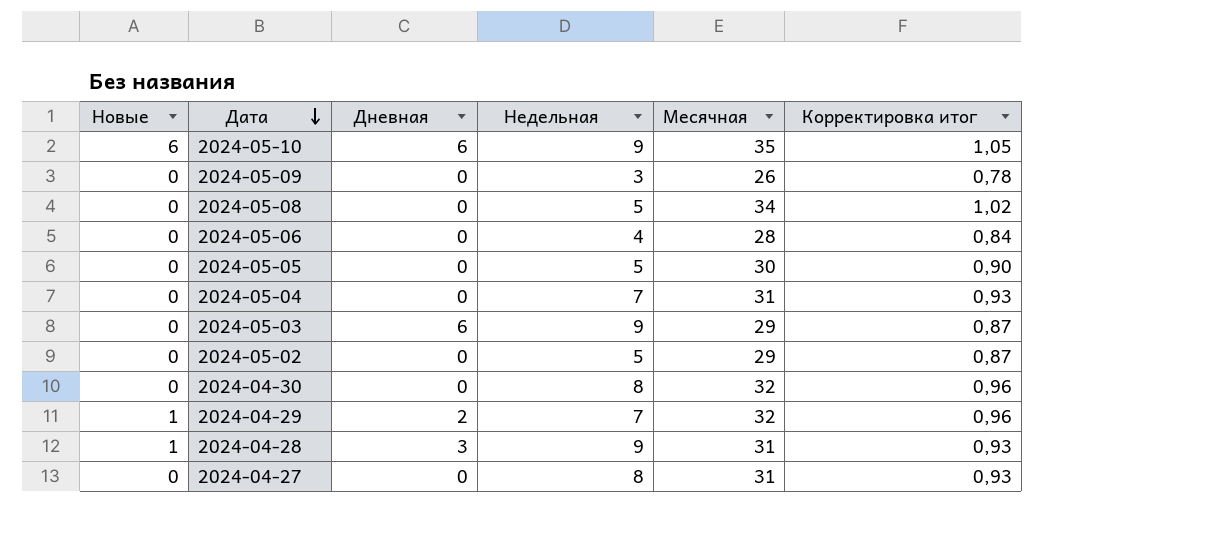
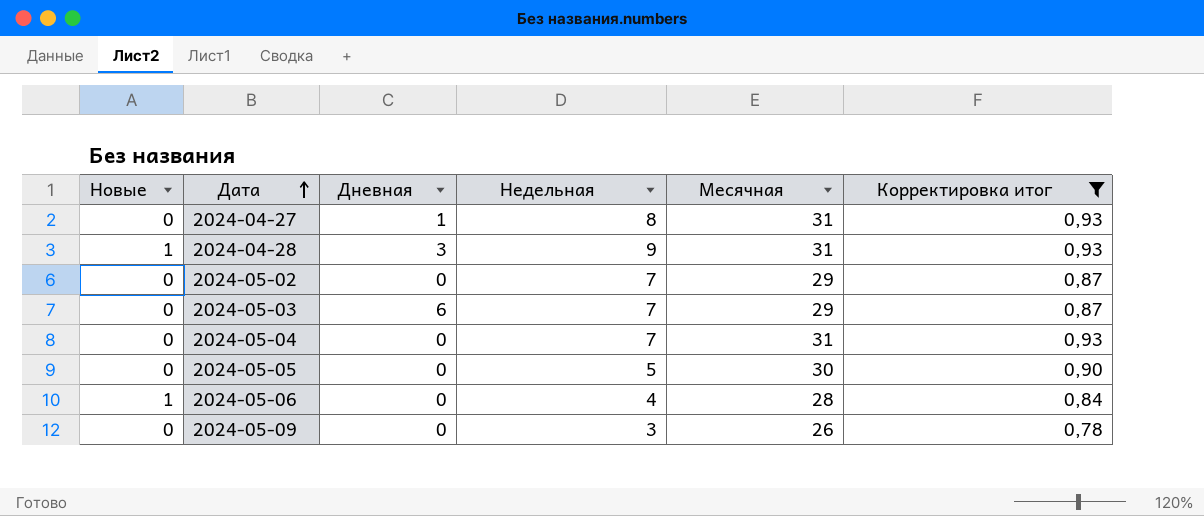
filter: none -> Корректировка итог <= 0,93
row order: Дата descending -> Дата ascending
2024-04-27 | Дневная: 0 -> 1
2024-05-02 | Недельная: 5 -> 7
2024-05-03 | Недельная: 9 -> 7
2024-05-06 | Новые: 0 -> 1

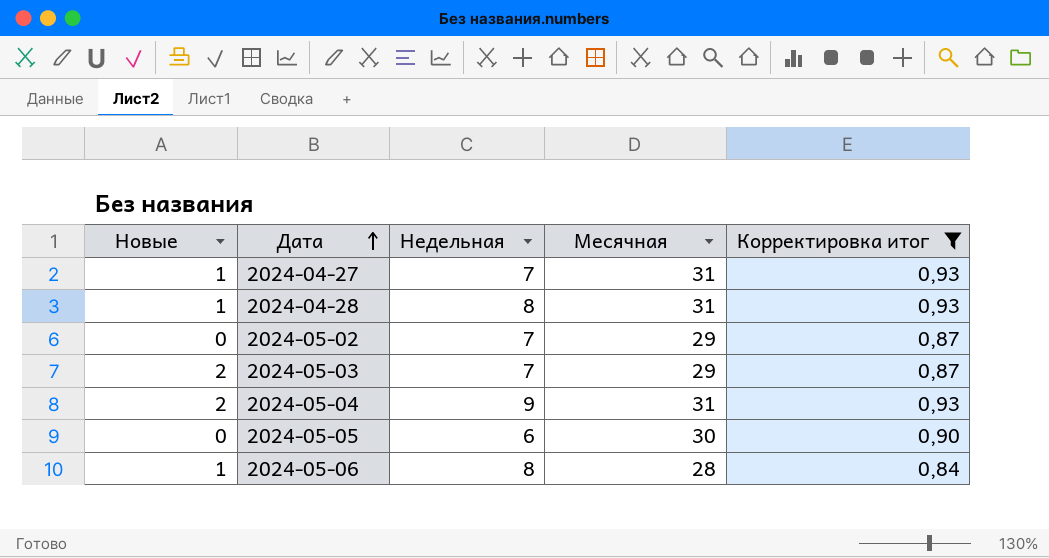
column Дневная | position: 3 -> none
row 2024-05-09: 0 | 0 | 3 | 26 | 0,78 -> none
2024-04-27 | Новые: 0 -> 1
2024-04-27 | Недельная: 8 -> 7
2024-04-28 | Недельная: 9 -> 8
2024-05-03 | Новые: 0 -> 2
2024-05-04 | Новые: 0 -> 2
2024-05-04 | Недельная: 7 -> 9
2024-05-05 | Недельная: 5 -> 6
2024-05-06 | Недельная: 4 -> 8

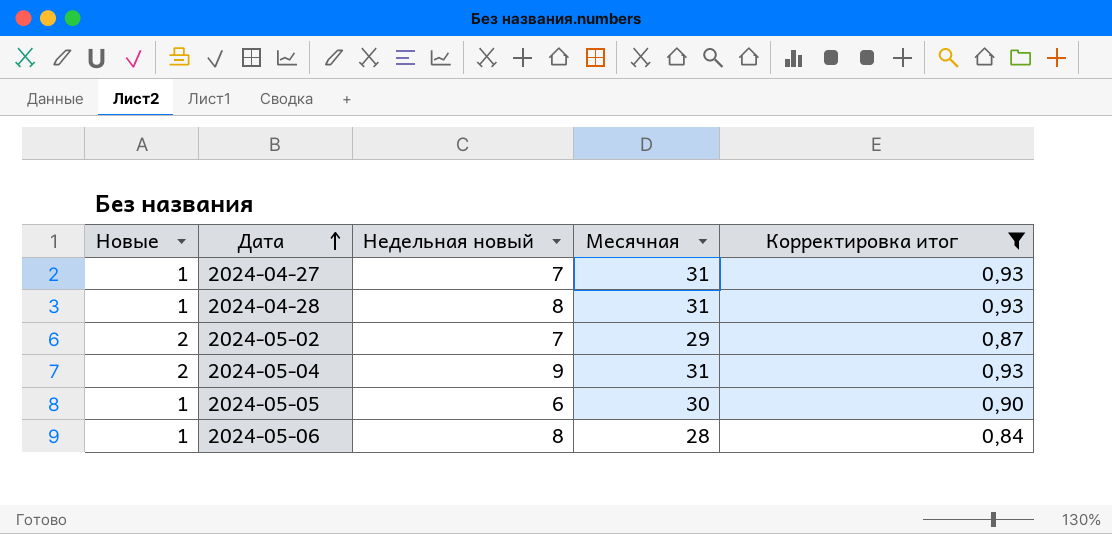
column name: Недельная -> Недельная новый
row 2024-05-03: 2 | 7 | 29 | 0,87 -> none
2024-05-02 | Новые: 0 -> 2
2024-05-05 | Новые: 0 -> 1

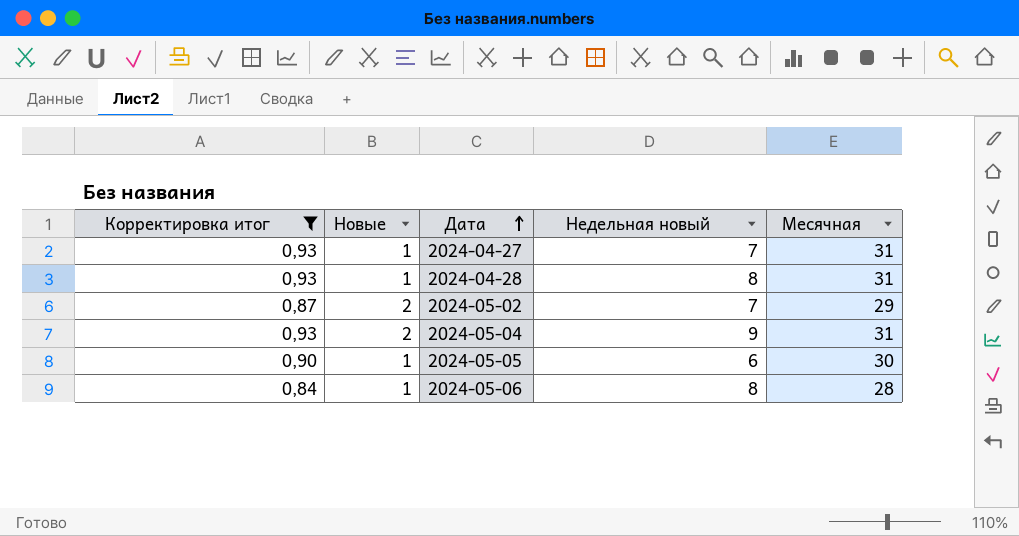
column Корректировка итог | position: 5 -> 1

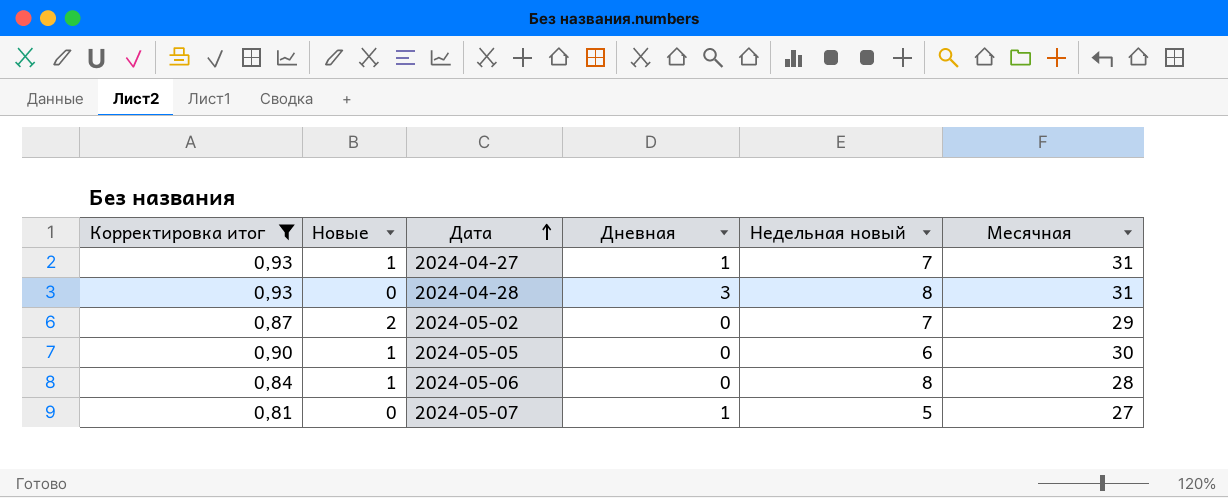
column Дневная | position: none -> 4
row 2024-05-04: 0,93 | 2 | 9 | 31 -> none
2024-04-28 | Новые: 1 -> 0
row 2024-05-07: none -> 0,81 | 0 | 1 | 5 | 27

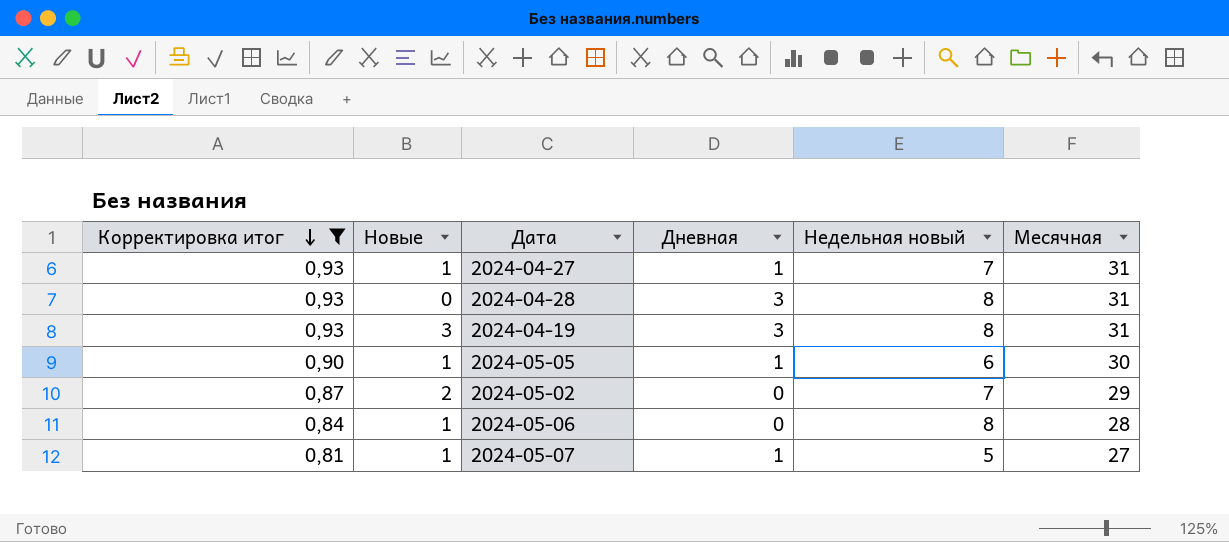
row order: Дата ascending -> Корректировка итог descending
row 2024-04-19: none -> 0,93 | 3 | 3 | 8 | 31
2024-05-05 | Дневная: 0 -> 1
2024-05-07 | Новые: 0 -> 1

